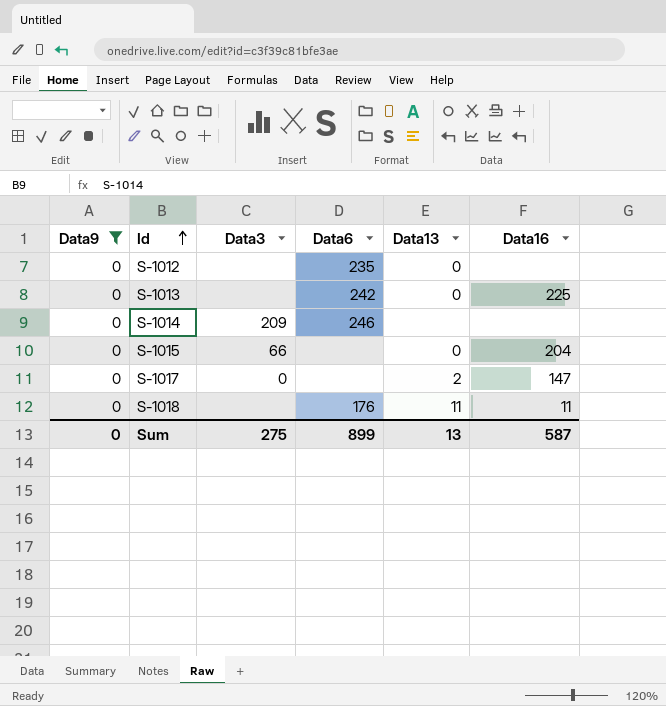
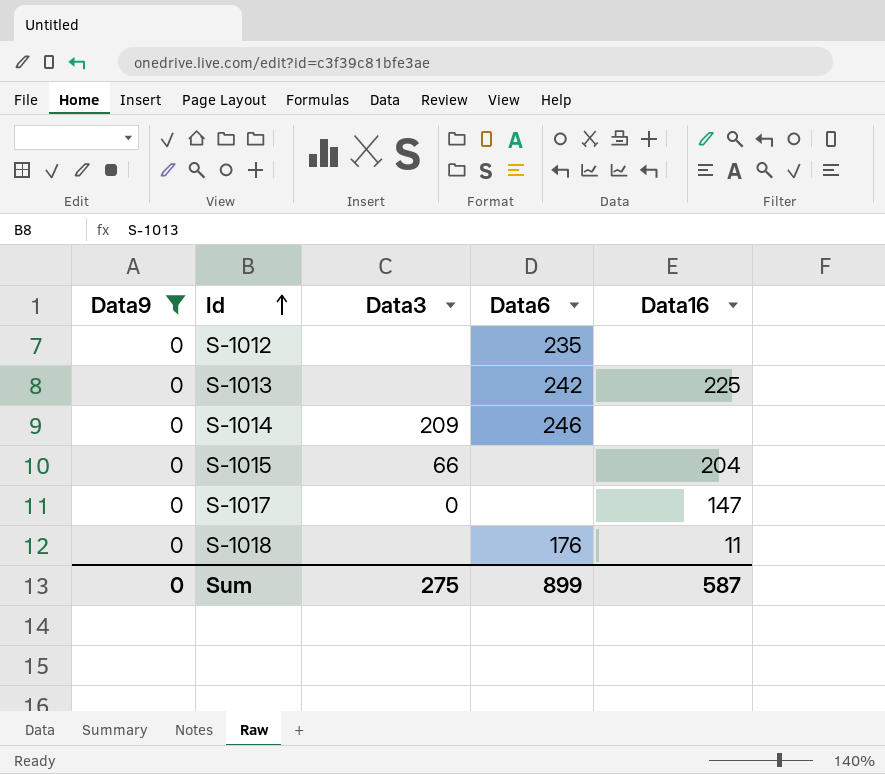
column Data13 | position: 5 -> none

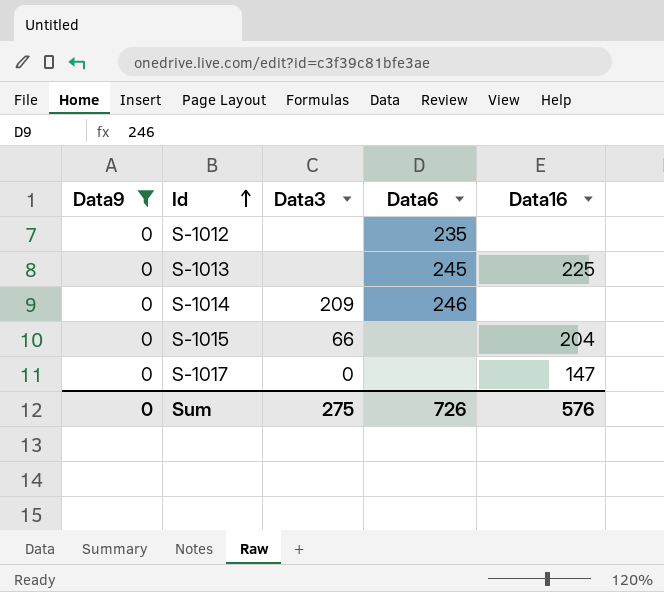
row S-1018: 0 | none | 176 | 11 -> none
S-1013 | Data6: 242 -> 245
Sum | Data6: 899 -> 726
Sum | Data16: 587 -> 576

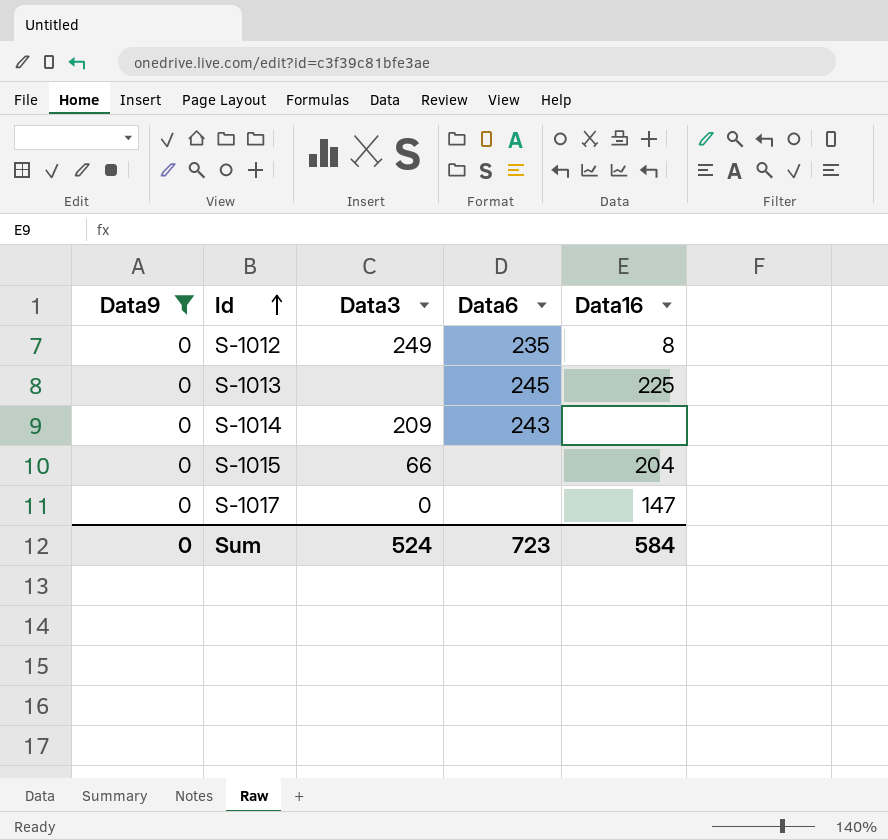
S-1012 | Data3: none -> 249
S-1012 | Data16: none -> 8
S-1014 | Data6: 246 -> 243
Sum | Data3: 275 -> 524
Sum | Data6: 726 -> 723
Sum | Data16: 576 -> 584

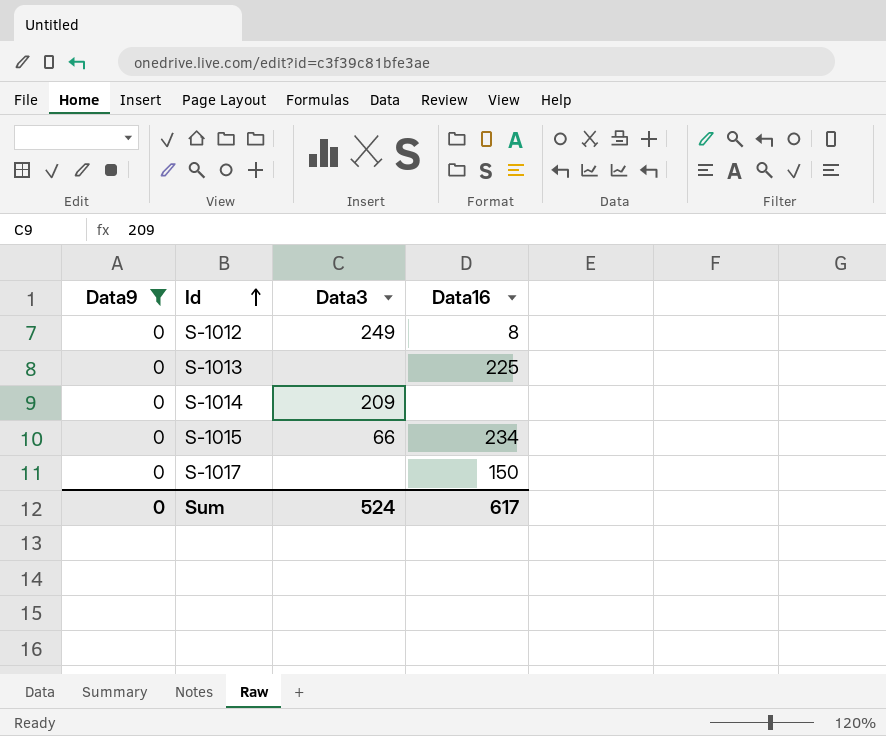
column Data6 | position: 4 -> none
S-1015 | Data16: 204 -> 234
S-1017 | Data3: 0 -> none
S-1017 | Data16: 147 -> 150
Sum | Data16: 584 -> 617

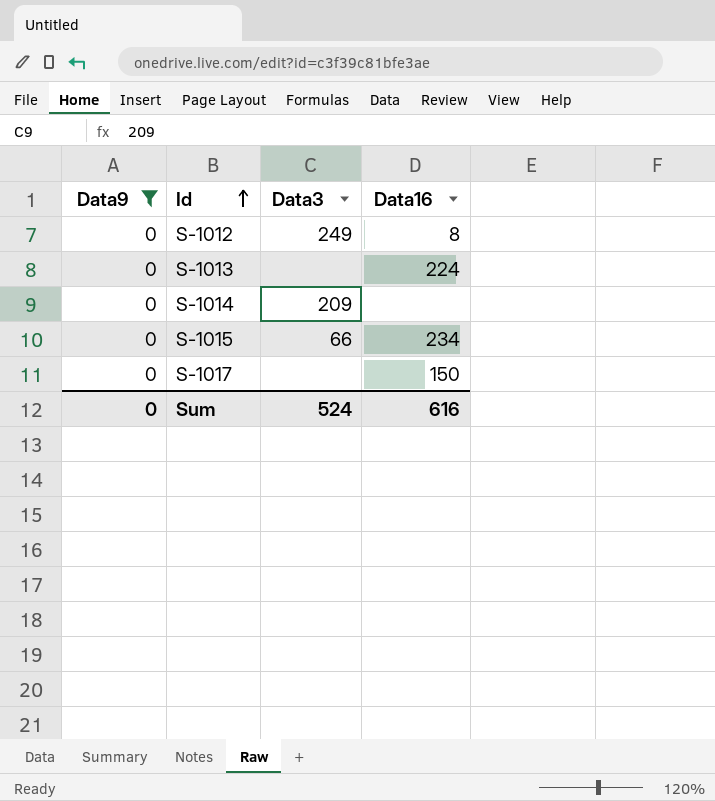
S-1013 | Data16: 225 -> 224
Sum | Data16: 617 -> 616

